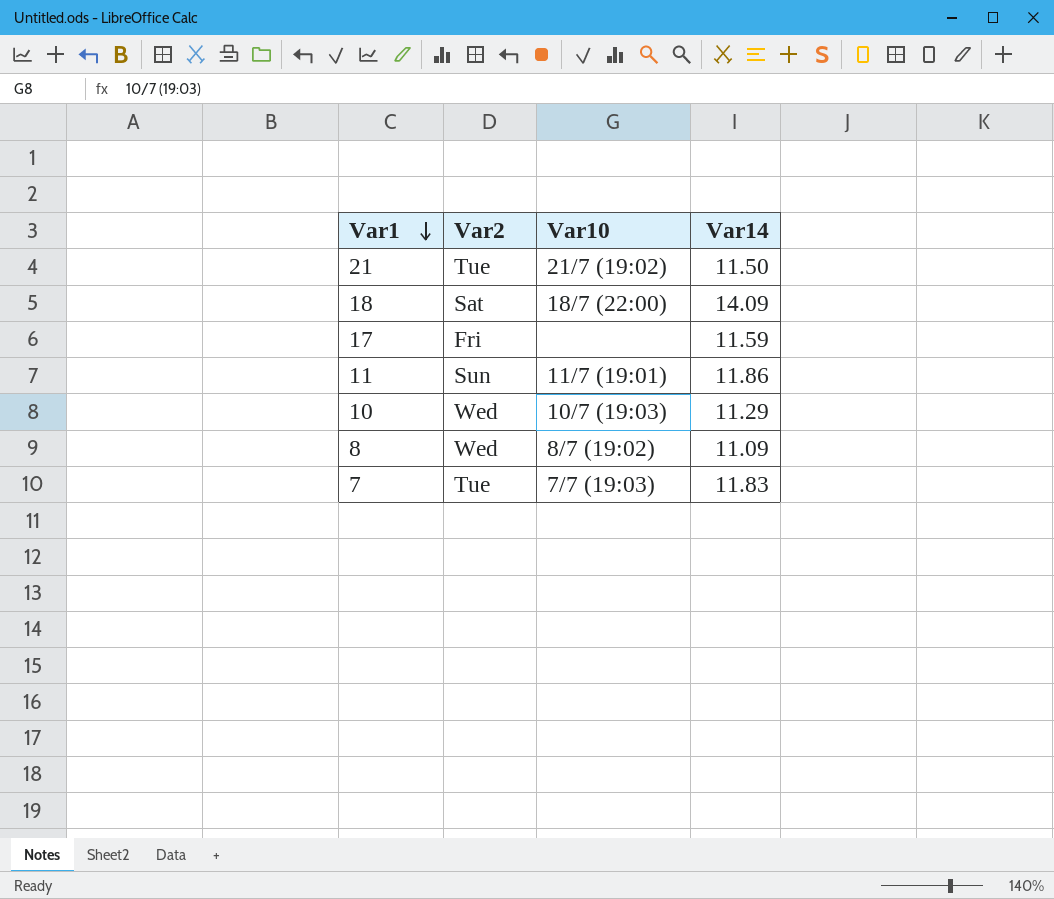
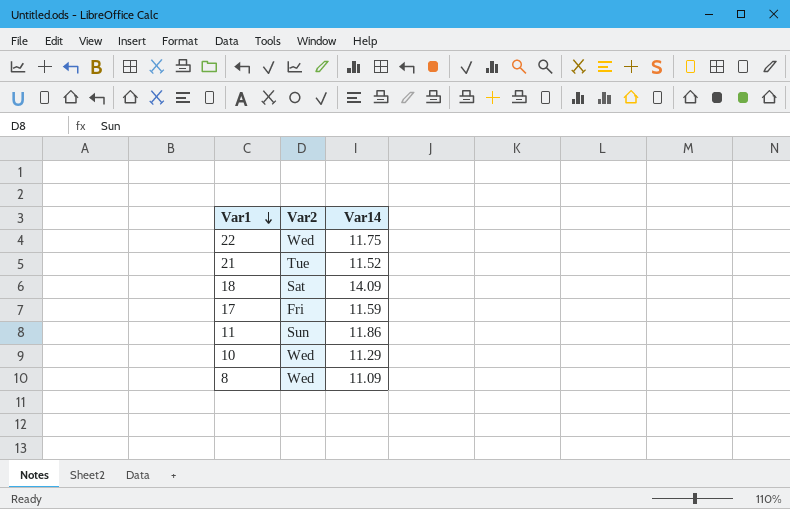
column Var10 | position: 3 -> none
row 7: Tue | 7/7 (19:03) | 11.83 -> none
row 22: none -> Wed | 11.75
21 | Var14: 11.50 -> 11.52

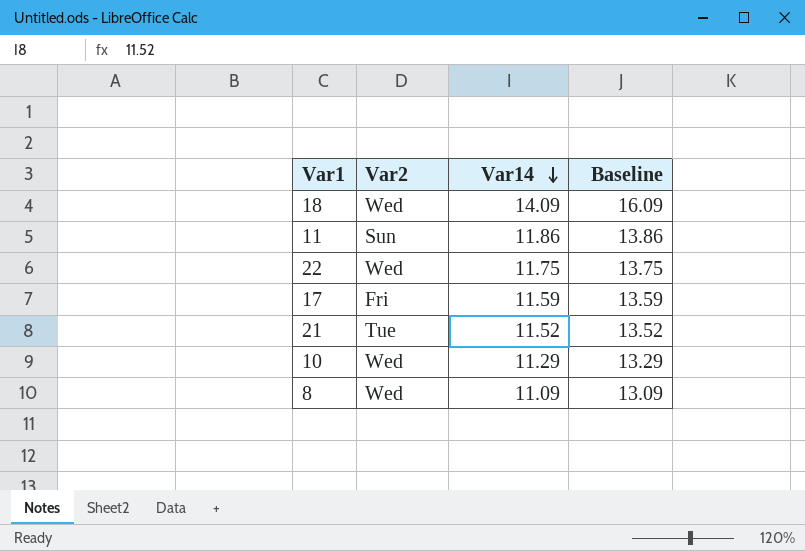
row order: Var1 descending -> Var14 descending
column Baseline | formula: none -> [Var14] + 2
18 | Var2: Sat -> Wed

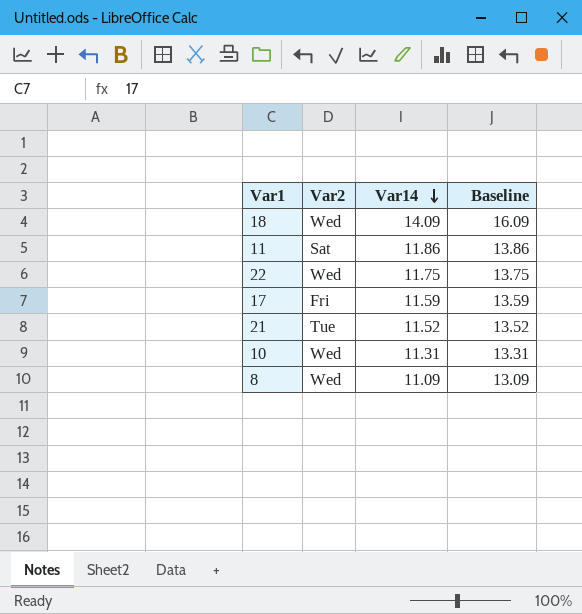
11 | Var2: Sun -> Sat
10 | Var14: 11.29 -> 11.31
10 | Baseline: 13.29 -> 13.31

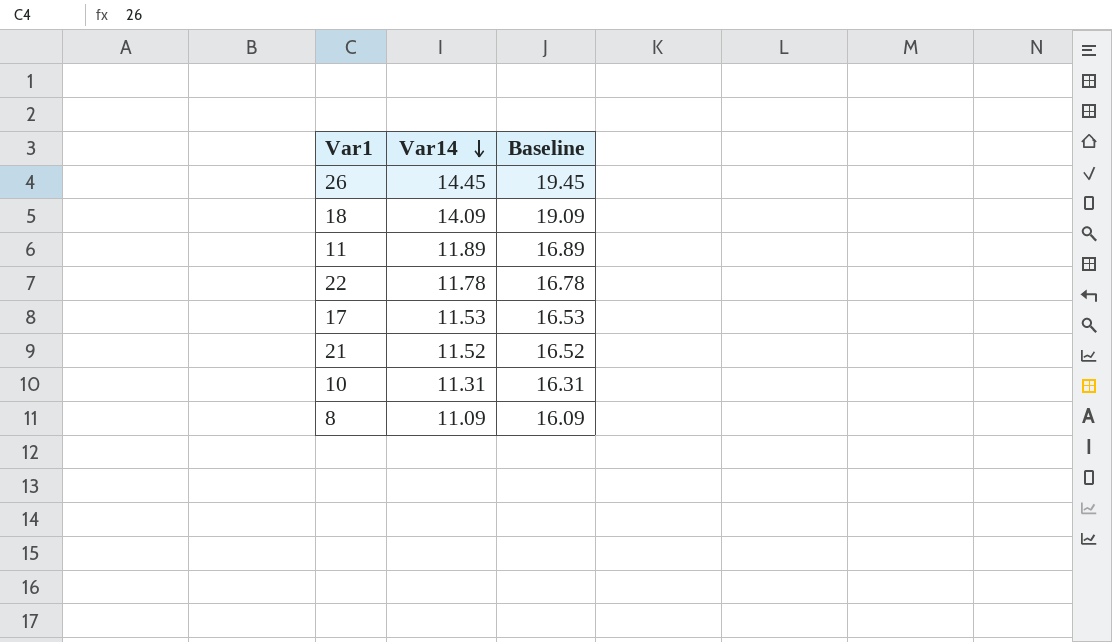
column Var2 | position: 2 -> none
column Baseline | formula: [Var14] + 2 -> [Var14] + 5
row 26: none -> 14.45 | 19.45
11 | Var14: 11.86 -> 11.89
22 | Var14: 11.75 -> 11.78
17 | Var14: 11.59 -> 11.53

